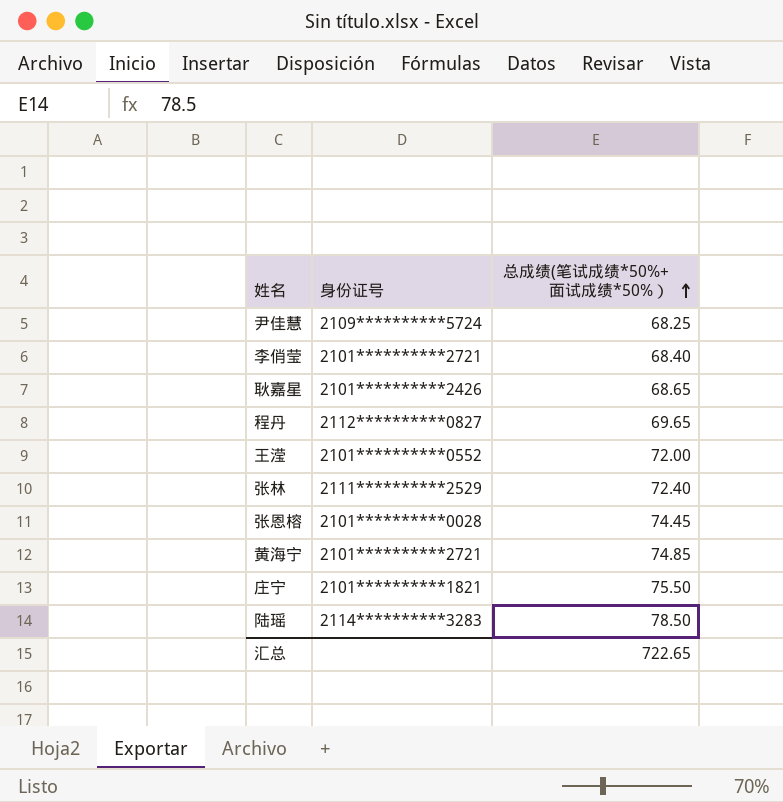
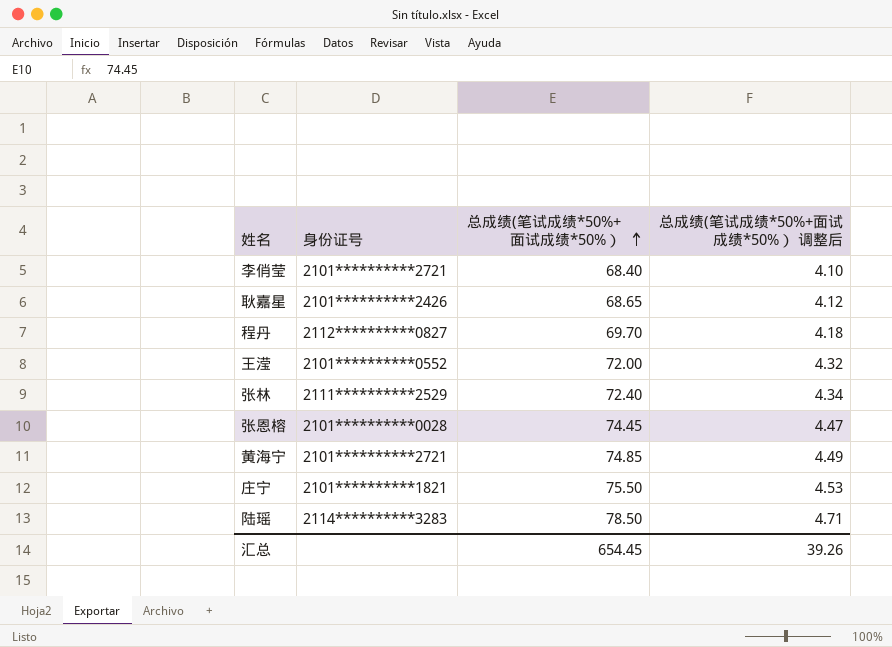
column 总成绩(笔试成绩*50%+面试成绩*50%） 调整后 | formula: none -> [总成绩(笔试成绩*50%+面试成绩*50%）] * 0.06
row 尹佳慧: 2109**********5724 | 68.25 -> none
程丹 | 总成绩(笔试成绩*50%+面试成绩*50%）: 69.65 -> 69.70
汇总 | 总成绩(笔试成绩*50%+面试成绩*50%）: 722.65 -> 654.45

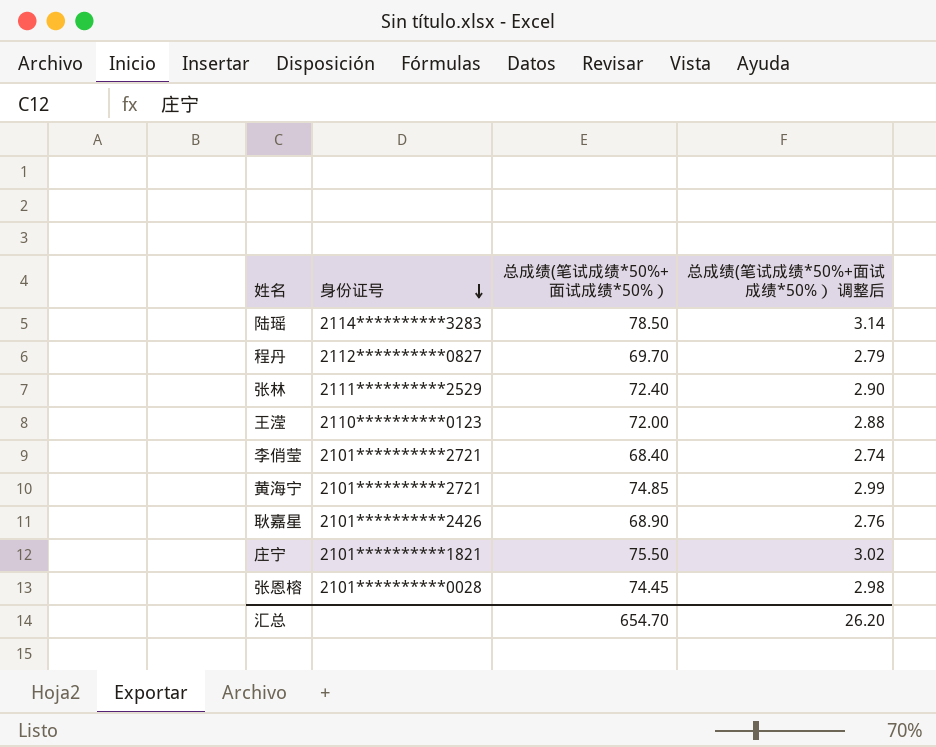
row order: 总成绩(笔试成绩*50%+面试成绩*50%） ascending -> 身份证号 descending
column 总成绩(笔试成绩*50%+面试成绩*50%） 调整后 | formula: [总成绩(笔试成绩*50%+面试成绩*50%）] * 0.06 -> [总成绩(笔试成绩*50%+面试成绩*50%）] * 0.04
王滢 | 身份证号: 2101**********0552 -> 2110**********0123
耿嘉星 | 总成绩(笔试成绩*50%+面试成绩*50%）: 68.65 -> 68.90
汇总 | 总成绩(笔试成绩*50%+面试成绩*50%）: 654.45 -> 654.70
汇总 | 总成绩(笔试成绩*50%+面试成绩*50%） 调整后: 39.26 -> 26.20

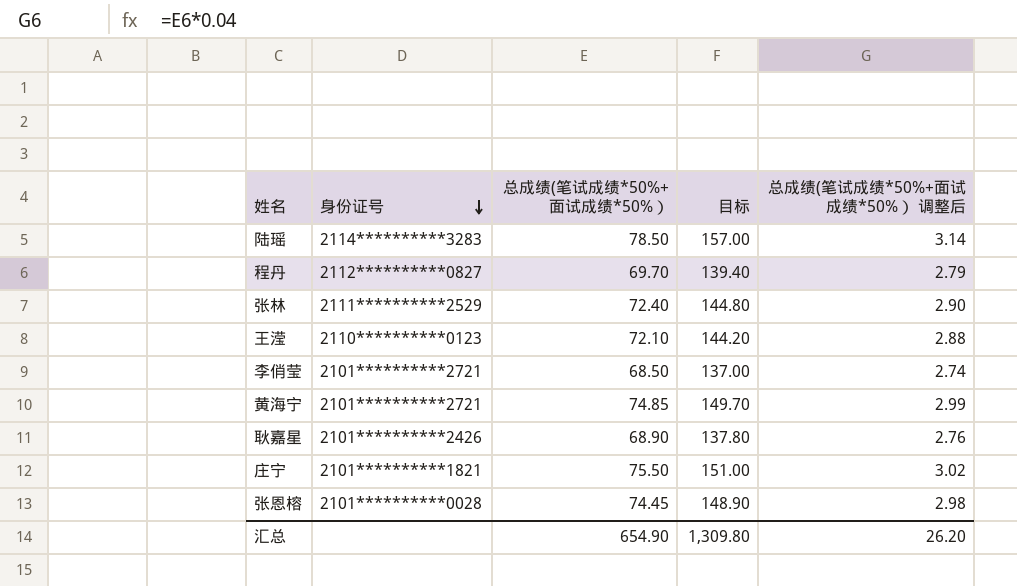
column 目标 | formula: none -> [总成绩(笔试成绩*50%+面试成绩*50%）] * 2
王滢 | 总成绩(笔试成绩*50%+面试成绩*50%）: 72.00 -> 72.10
李俏莹 | 总成绩(笔试成绩*50%+面试成绩*50%）: 68.40 -> 68.50
汇总 | 总成绩(笔试成绩*50%+面试成绩*50%）: 654.70 -> 654.90

